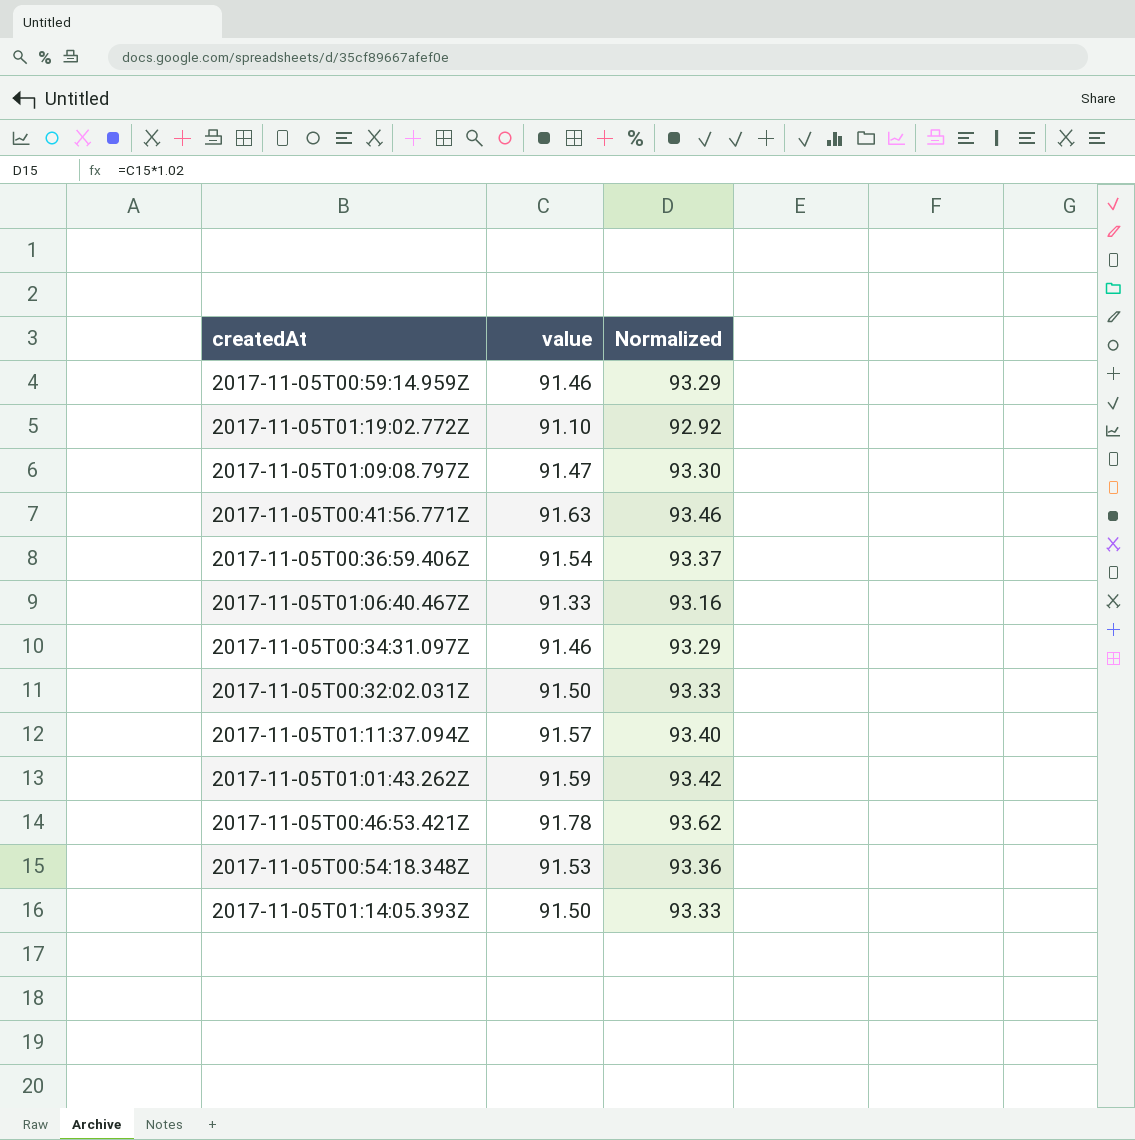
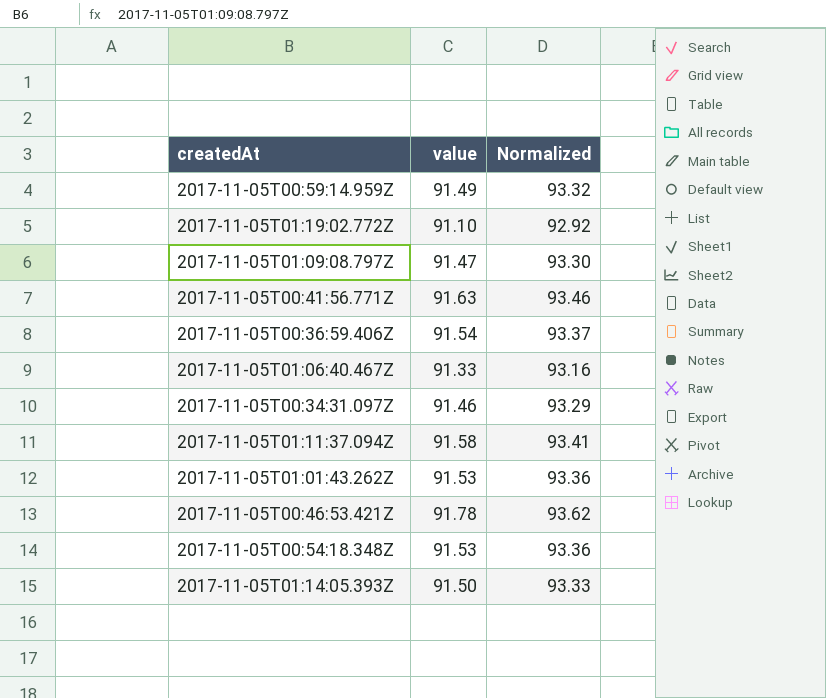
row 2017-11-05T00:32:02.031Z: 91.50 | 93.33 -> none
2017-11-05T00:59:14.959Z | value: 91.46 -> 91.49
2017-11-05T00:59:14.959Z | Normalized: 93.29 -> 93.32
2017-11-05T01:11:37.094Z | value: 91.57 -> 91.58
2017-11-05T01:11:37.094Z | Normalized: 93.40 -> 93.41
2017-11-05T01:01:43.262Z | value: 91.59 -> 91.53
2017-11-05T01:01:43.262Z | Normalized: 93.42 -> 93.36

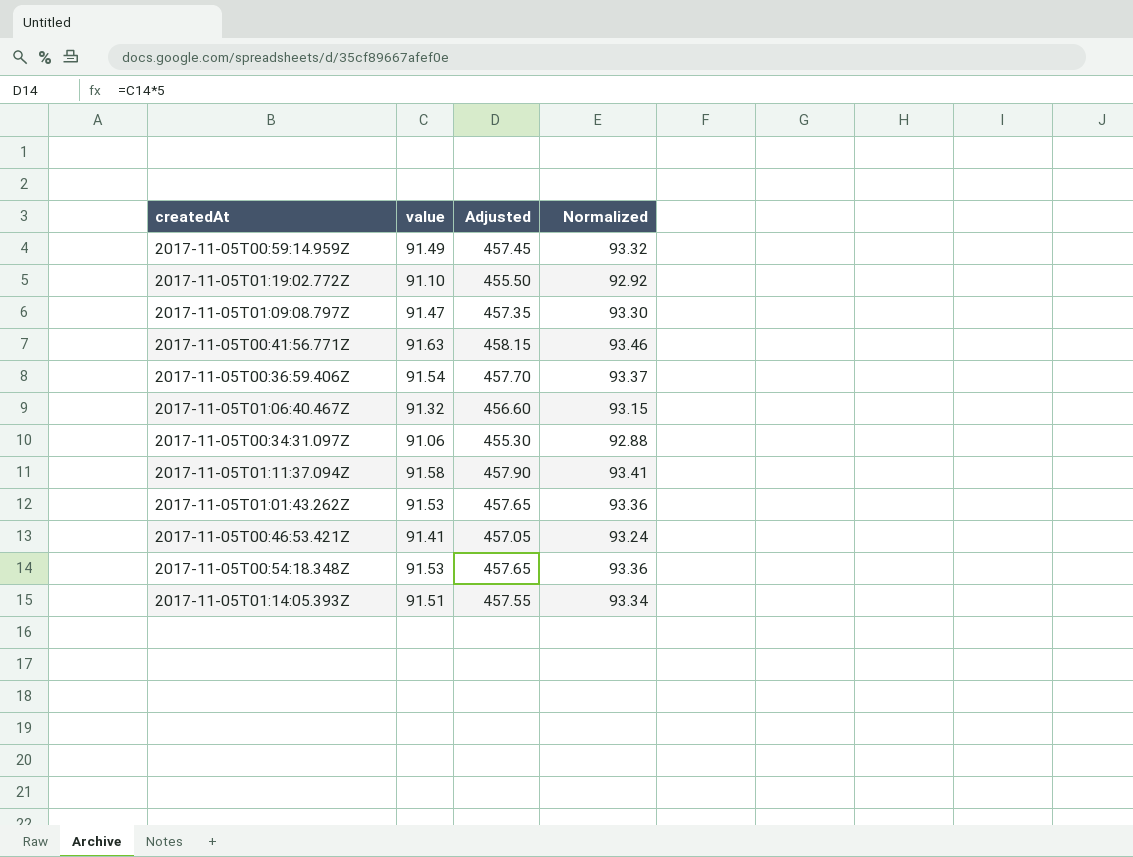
column Adjusted | formula: none -> [value] * 5
2017-11-05T01:06:40.467Z | value: 91.33 -> 91.32
2017-11-05T01:06:40.467Z | Normalized: 93.16 -> 93.15
2017-11-05T00:34:31.097Z | value: 91.46 -> 91.06
2017-11-05T00:34:31.097Z | Normalized: 93.29 -> 92.88
2017-11-05T00:46:53.421Z | value: 91.78 -> 91.41
2017-11-05T00:46:53.421Z | Normalized: 93.62 -> 93.24
2017-11-05T01:14:05.393Z | value: 91.50 -> 91.51
2017-11-05T01:14:05.393Z | Normalized: 93.33 -> 93.34

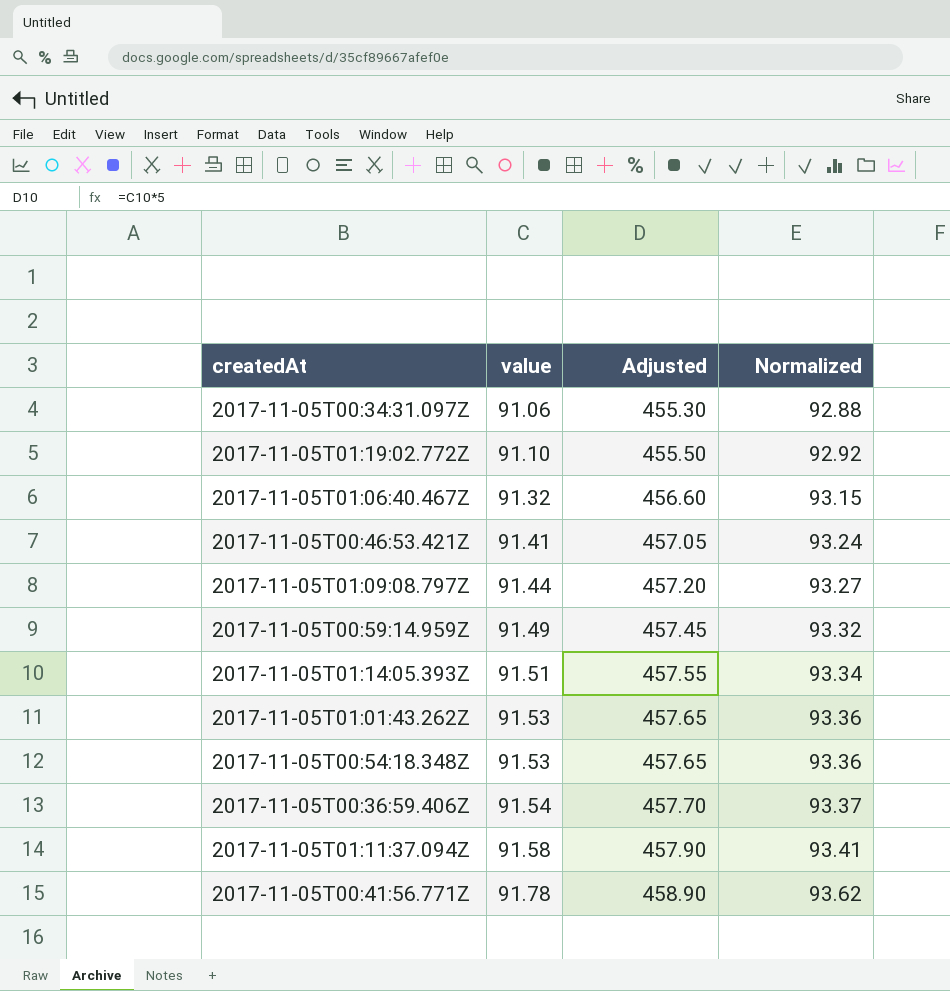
row order: none -> value ascending
2017-11-05T01:09:08.797Z | value: 91.47 -> 91.44
2017-11-05T01:09:08.797Z | Adjusted: 457.35 -> 457.20
2017-11-05T01:09:08.797Z | Normalized: 93.30 -> 93.27
2017-11-05T00:41:56.771Z | value: 91.63 -> 91.78
2017-11-05T00:41:56.771Z | Adjusted: 458.15 -> 458.90
2017-11-05T00:41:56.771Z | Normalized: 93.46 -> 93.62

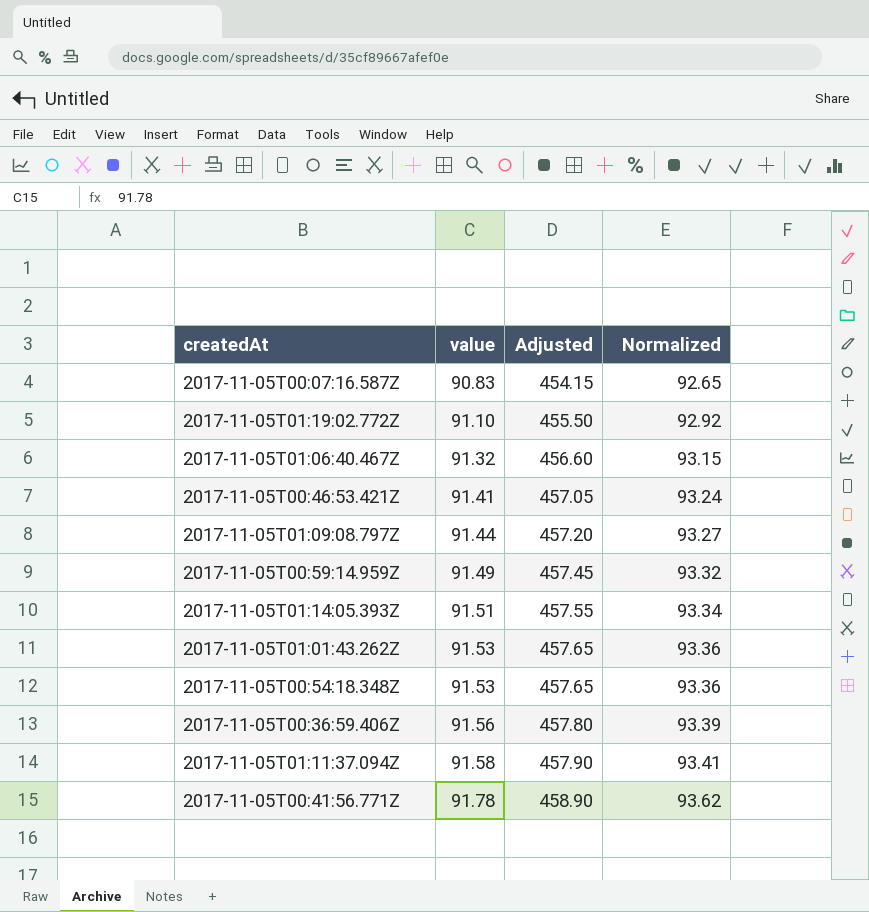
row 2017-11-05T00:34:31.097Z: 91.06 | 455.30 | 92.88 -> none
row 2017-11-05T00:07:16.587Z: none -> 90.83 | 454.15 | 92.65
2017-11-05T00:36:59.406Z | value: 91.54 -> 91.56
2017-11-05T00:36:59.406Z | Adjusted: 457.70 -> 457.80
2017-11-05T00:36:59.406Z | Normalized: 93.37 -> 93.39

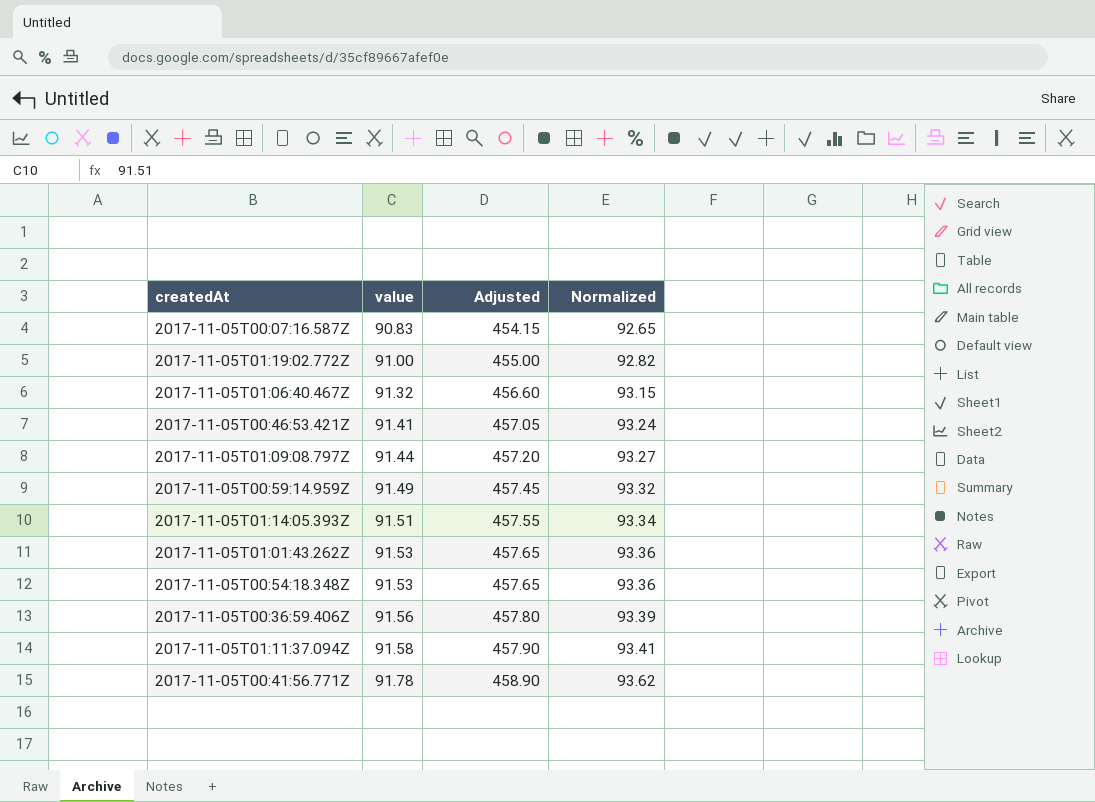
2017-11-05T01:19:02.772Z | value: 91.10 -> 91.00
2017-11-05T01:19:02.772Z | Adjusted: 455.50 -> 455.00
2017-11-05T01:19:02.772Z | Normalized: 92.92 -> 92.82

